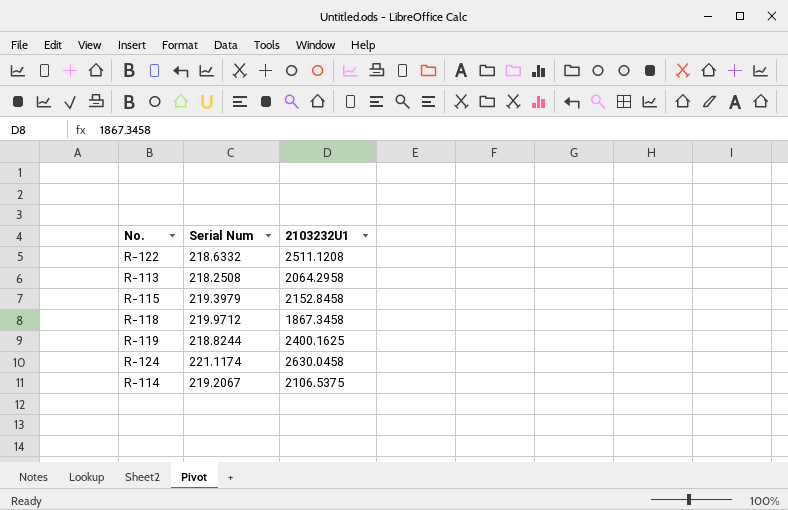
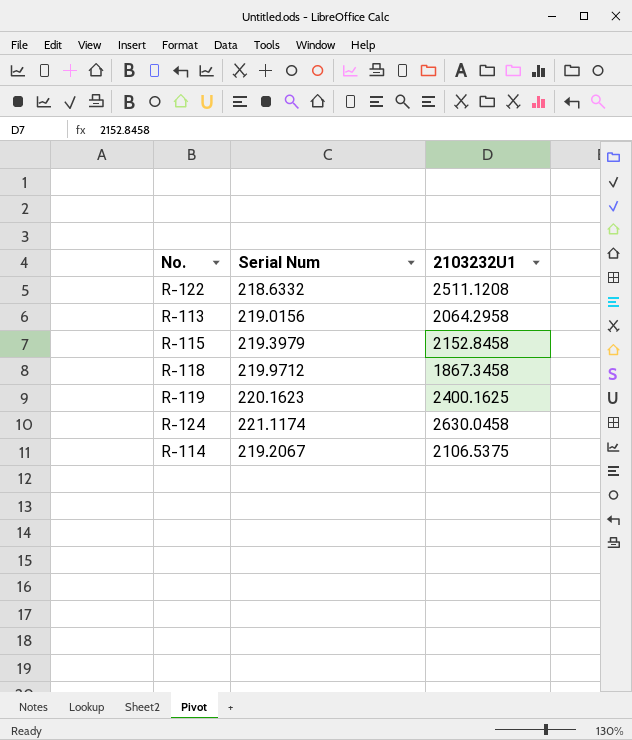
R-113 | Serial Num: 218.2508 -> 219.0156
R-119 | Serial Num: 218.8244 -> 220.1623

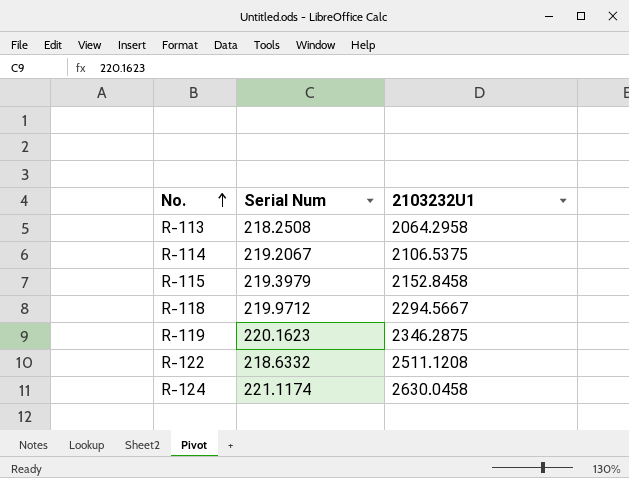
row order: none -> No. ascending
R-113 | Serial Num: 219.0156 -> 218.2508
R-118 | 2103232U1: 1867.3458 -> 2294.5667
R-119 | 2103232U1: 2400.1625 -> 2346.2875

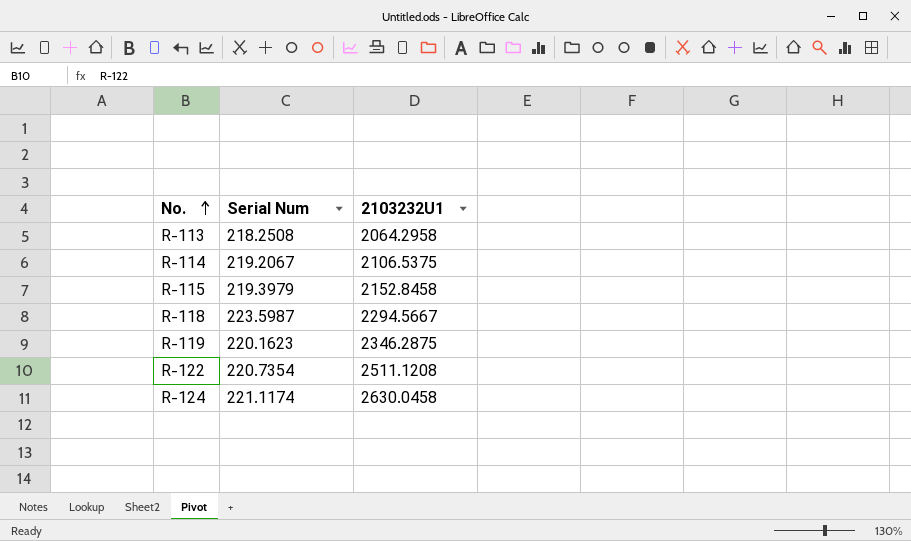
R-118 | Serial Num: 219.9712 -> 223.5987
R-122 | Serial Num: 218.6332 -> 220.7354

